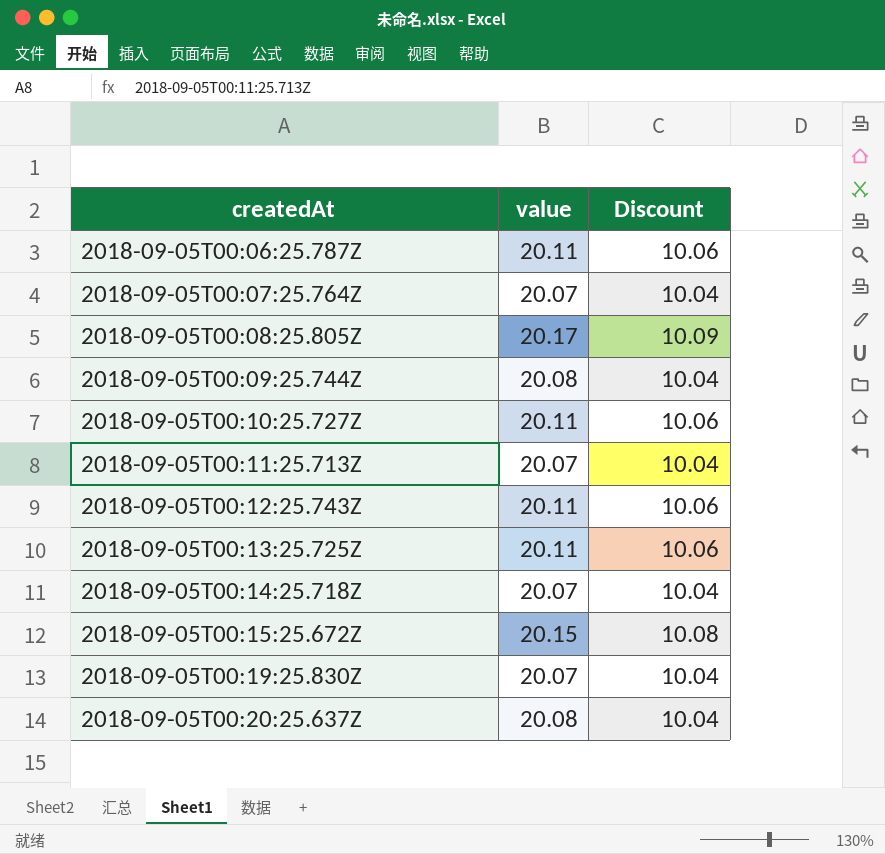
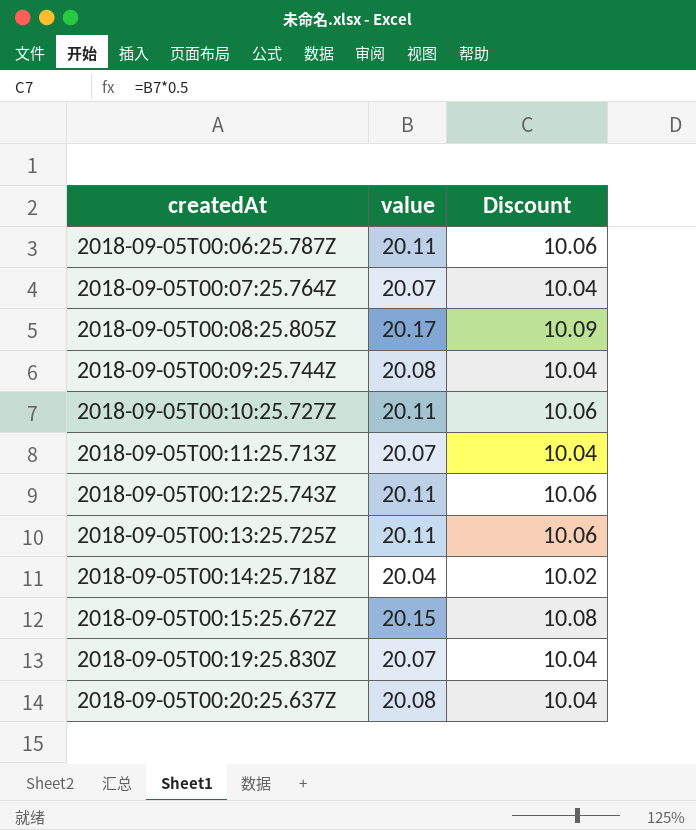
2018-09-05T00:14:25.718Z | value: 20.07 -> 20.04
2018-09-05T00:14:25.718Z | Discount: 10.04 -> 10.02

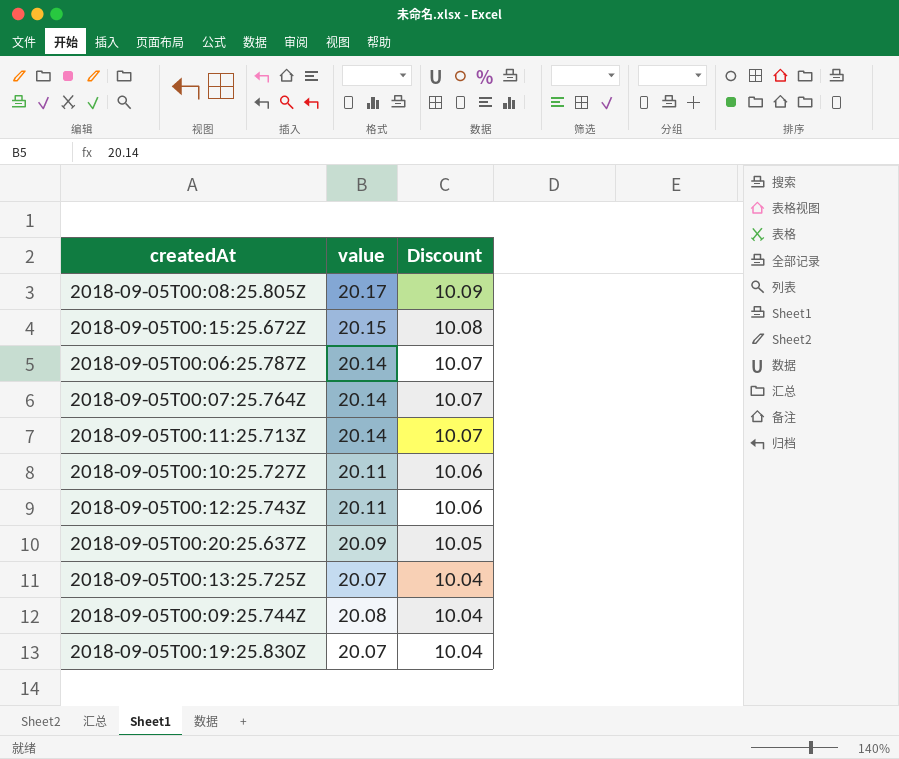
row order: createdAt ascending -> Discount descending
row 2018-09-05T00:14:25.718Z: 20.04 | 10.02 -> none
2018-09-05T00:06:25.787Z | value: 20.11 -> 20.14
2018-09-05T00:06:25.787Z | Discount: 10.06 -> 10.07
2018-09-05T00:07:25.764Z | value: 20.07 -> 20.14
2018-09-05T00:07:25.764Z | Discount: 10.04 -> 10.07
2018-09-05T00:11:25.713Z | value: 20.07 -> 20.14
2018-09-05T00:11:25.713Z | Discount: 10.04 -> 10.07
2018-09-05T00:20:25.637Z | value: 20.08 -> 20.09
2018-09-05T00:20:25.637Z | Discount: 10.04 -> 10.05
2018-09-05T00:13:25.725Z | value: 20.11 -> 20.07
2018-09-05T00:13:25.725Z | Discount: 10.06 -> 10.04

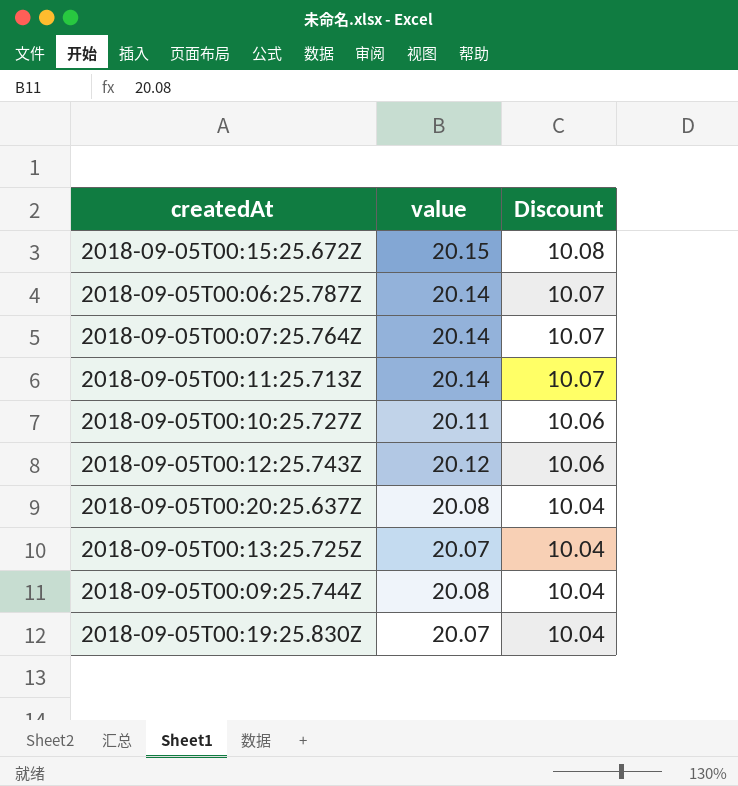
row 2018-09-05T00:08:25.805Z: 20.17 | 10.09 -> none
2018-09-05T00:12:25.743Z | value: 20.11 -> 20.12
2018-09-05T00:20:25.637Z | value: 20.09 -> 20.08
2018-09-05T00:20:25.637Z | Discount: 10.05 -> 10.04

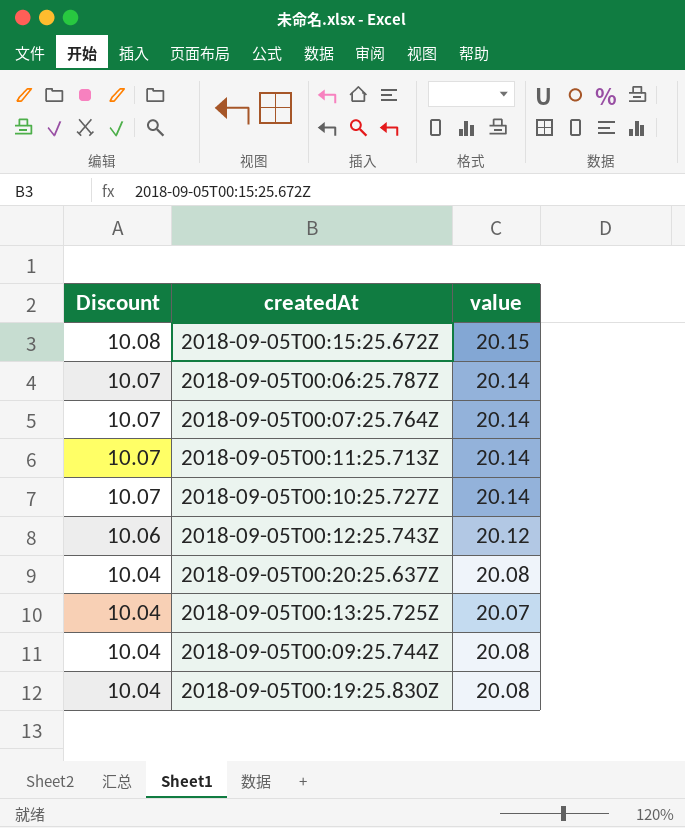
column Discount | position: 3 -> 1
2018-09-05T00:10:25.727Z | Discount: 10.06 -> 10.07
2018-09-05T00:10:25.727Z | value: 20.11 -> 20.14
2018-09-05T00:19:25.830Z | value: 20.07 -> 20.08

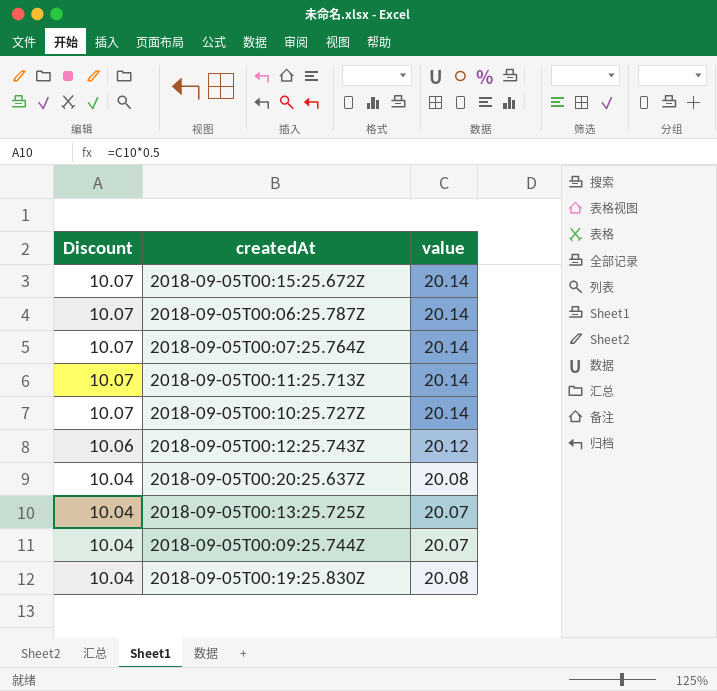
2018-09-05T00:15:25.672Z | Discount: 10.08 -> 10.07
2018-09-05T00:15:25.672Z | value: 20.15 -> 20.14
2018-09-05T00:09:25.744Z | value: 20.08 -> 20.07

